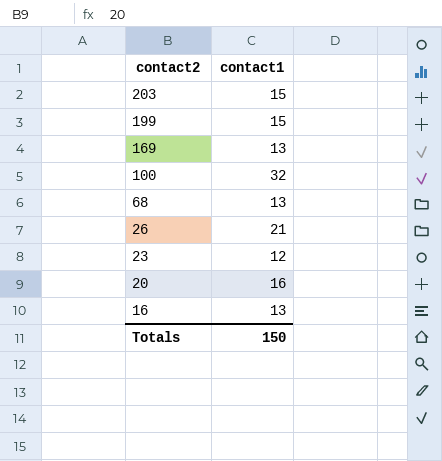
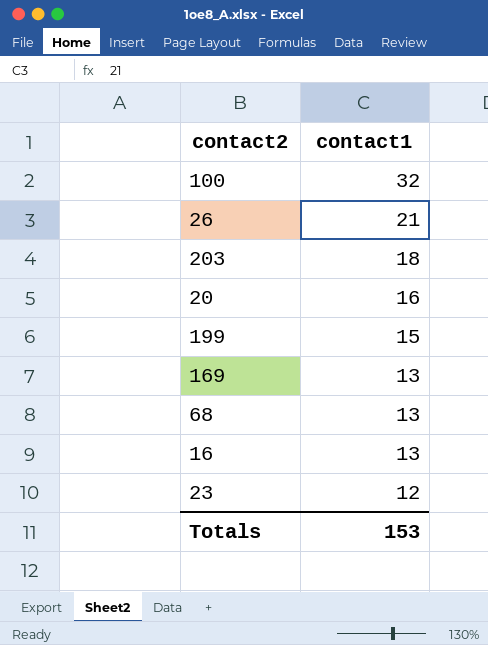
row order: contact2 descending -> contact1 descending
203 | contact1: 15 -> 18
Totals | contact1: 150 -> 153

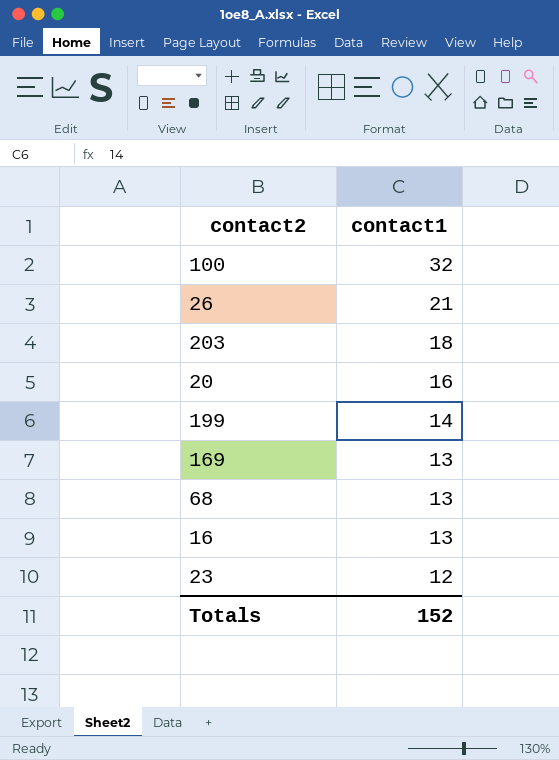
199 | contact1: 15 -> 14
Totals | contact1: 153 -> 152

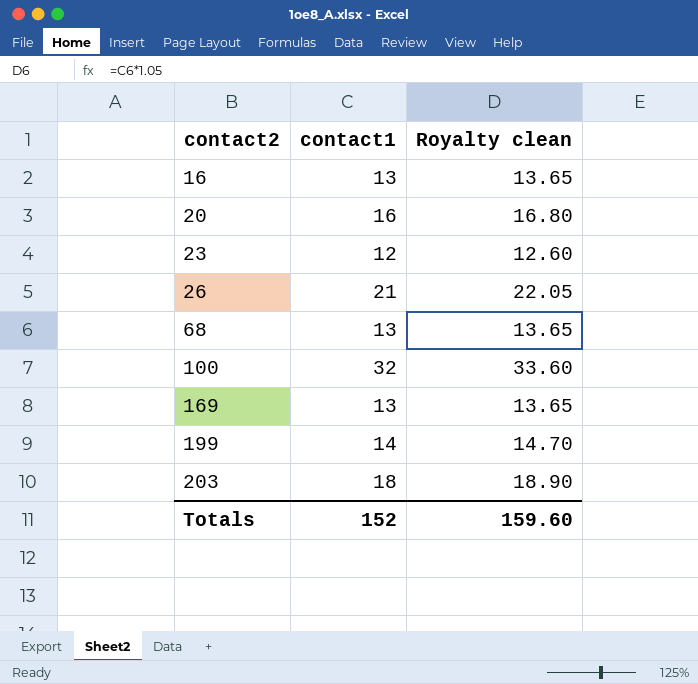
row order: contact1 descending -> contact2 ascending
column Royalty clean | formula: none -> [contact1] * 1.05

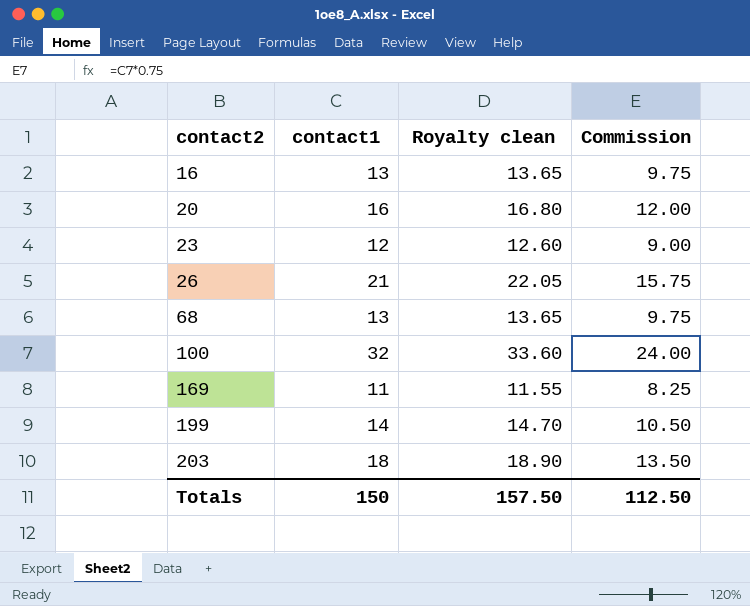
column Commission | formula: none -> [contact1] * 0.75
169 | contact1: 13 -> 11
169 | Royalty clean: 13.65 -> 11.55
Totals | contact1: 152 -> 150
Totals | Royalty clean: 159.60 -> 157.50

